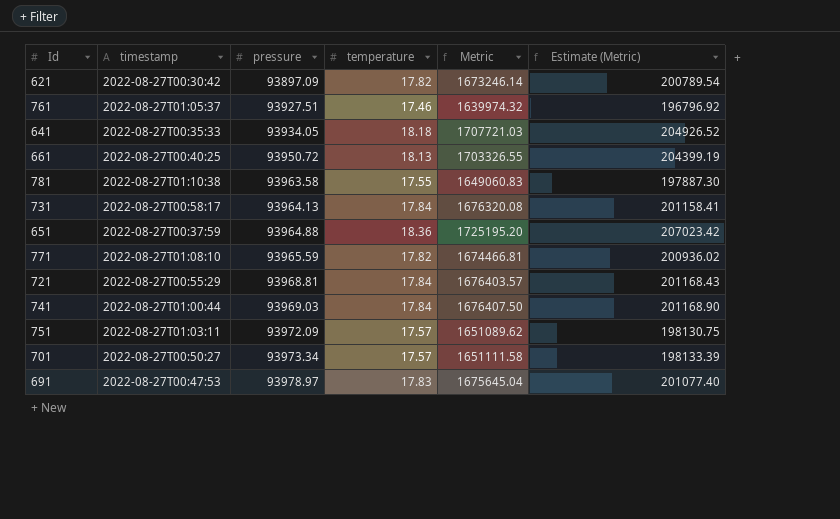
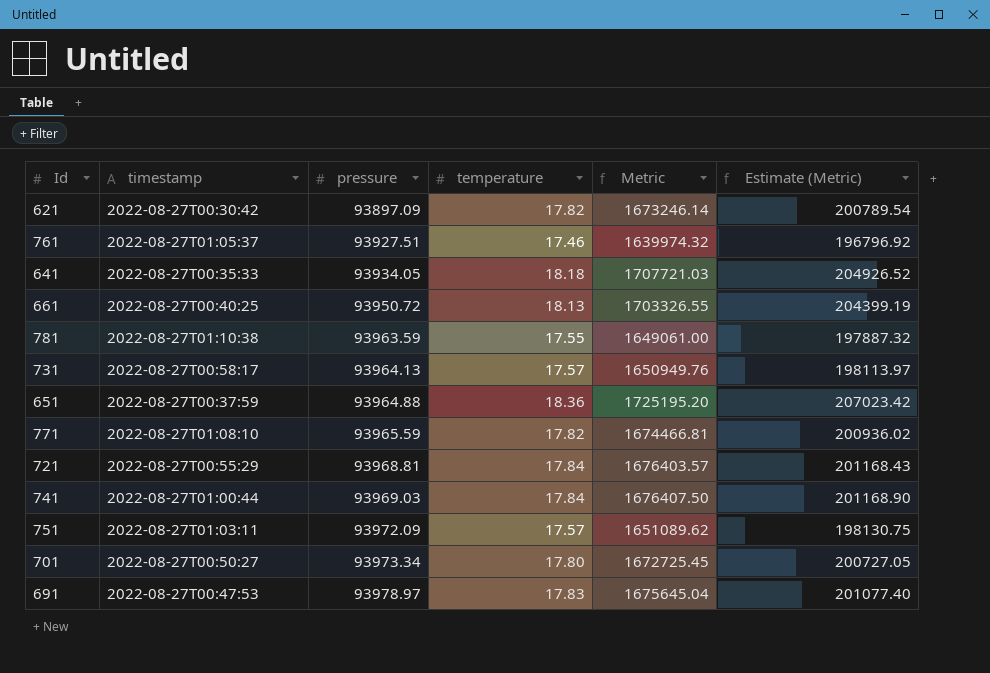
781 | pressure: 93963.58 -> 93963.59
781 | Metric: 1649060.83 -> 1649061.00
781 | Estimate (Metric): 197887.30 -> 197887.32
731 | temperature: 17.84 -> 17.57
731 | Metric: 1676320.08 -> 1650949.76
731 | Estimate (Metric): 201158.41 -> 198113.97
701 | temperature: 17.57 -> 17.80
701 | Metric: 1651111.58 -> 1672725.45
701 | Estimate (Metric): 198133.39 -> 200727.05

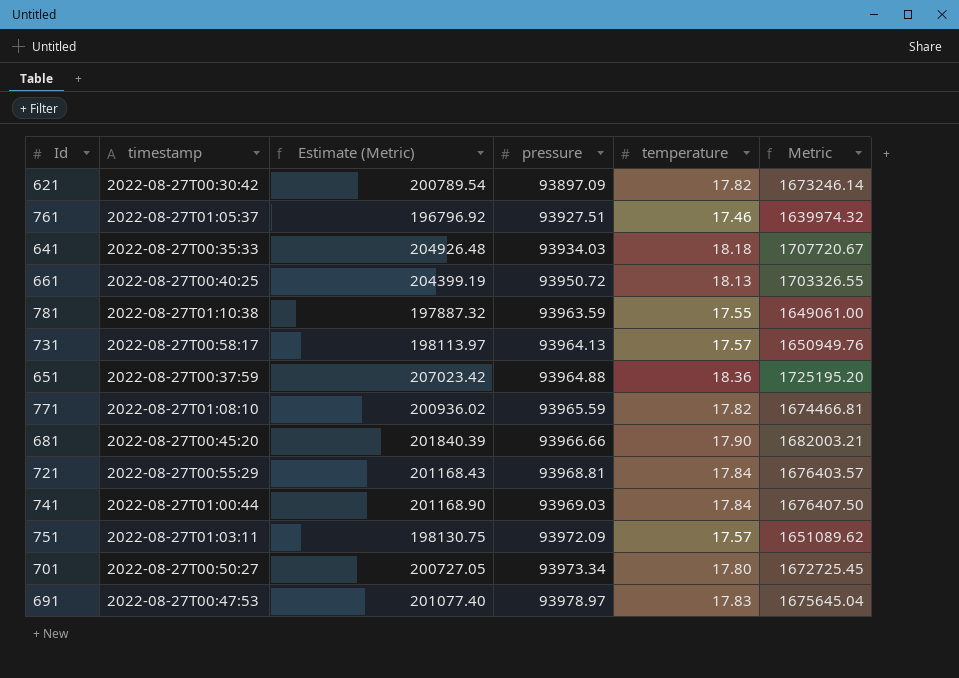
column Estimate (Metric) | position: 6 -> 3
641 | Estimate (Metric): 204926.52 -> 204926.48
641 | pressure: 93934.05 -> 93934.03
641 | Metric: 1707721.03 -> 1707720.67
row 681: none -> 2022-08-27T00:45:20 | 201840.39 | 93966.66 | 17.90 | 1682003.21

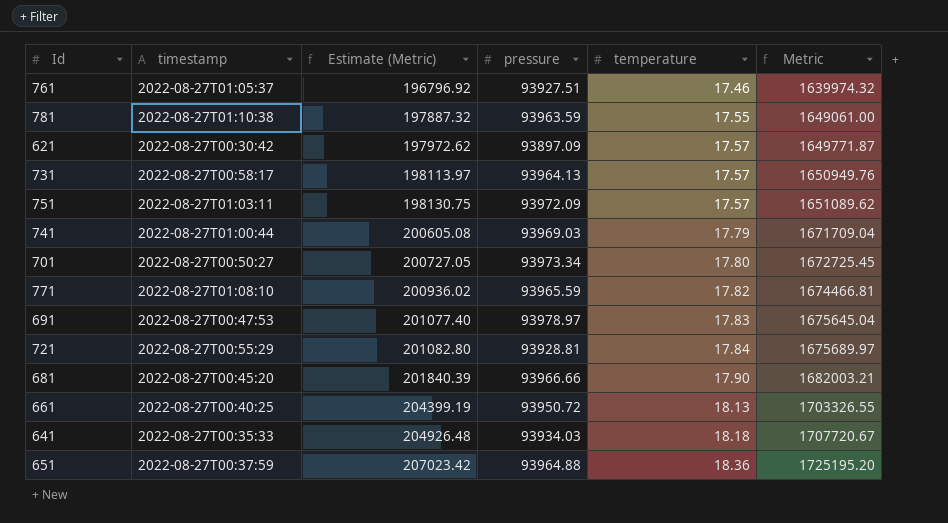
row order: pressure ascending -> Estimate (Metric) ascending
621 | Estimate (Metric): 200789.54 -> 197972.62
621 | temperature: 17.82 -> 17.57
621 | Metric: 1673246.14 -> 1649771.87
741 | Estimate (Metric): 201168.90 -> 200605.08
741 | temperature: 17.84 -> 17.79
741 | Metric: 1676407.50 -> 1671709.04
721 | Estimate (Metric): 201168.43 -> 201082.80
721 | pressure: 93968.81 -> 93928.81
721 | Metric: 1676403.57 -> 1675689.97

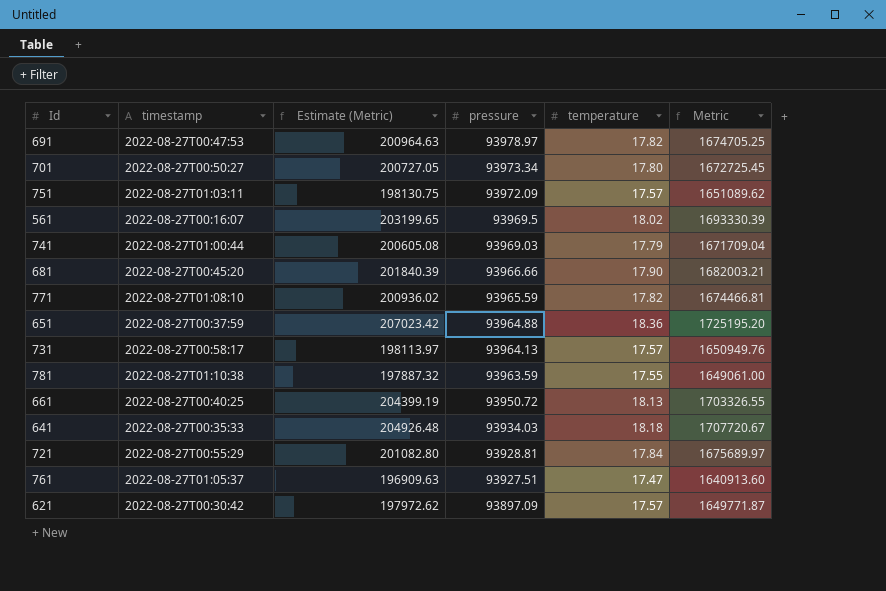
row order: Estimate (Metric) ascending -> pressure descending
691 | Estimate (Metric): 201077.40 -> 200964.63
691 | temperature: 17.83 -> 17.82
691 | Metric: 1675645.04 -> 1674705.25
row 561: none -> 2022-08-27T00:16:07 | 203199.65 | 93969.5 | 18.02 | 1693330.39
761 | Estimate (Metric): 196796.92 -> 196909.63
761 | temperature: 17.46 -> 17.47
761 | Metric: 1639974.32 -> 1640913.60

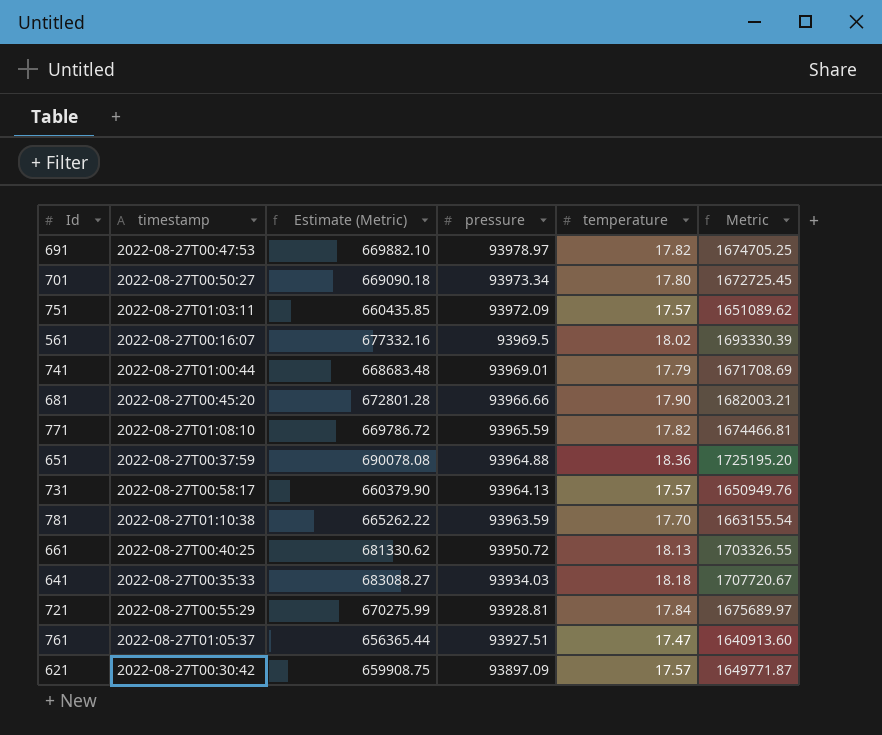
column Estimate (Metric) | formula: [Metric] * 0.12 -> [Metric] * 0.4
741 | pressure: 93969.03 -> 93969.01
741 | Metric: 1671709.04 -> 1671708.69
781 | temperature: 17.55 -> 17.70
781 | Metric: 1649061.00 -> 1663155.54

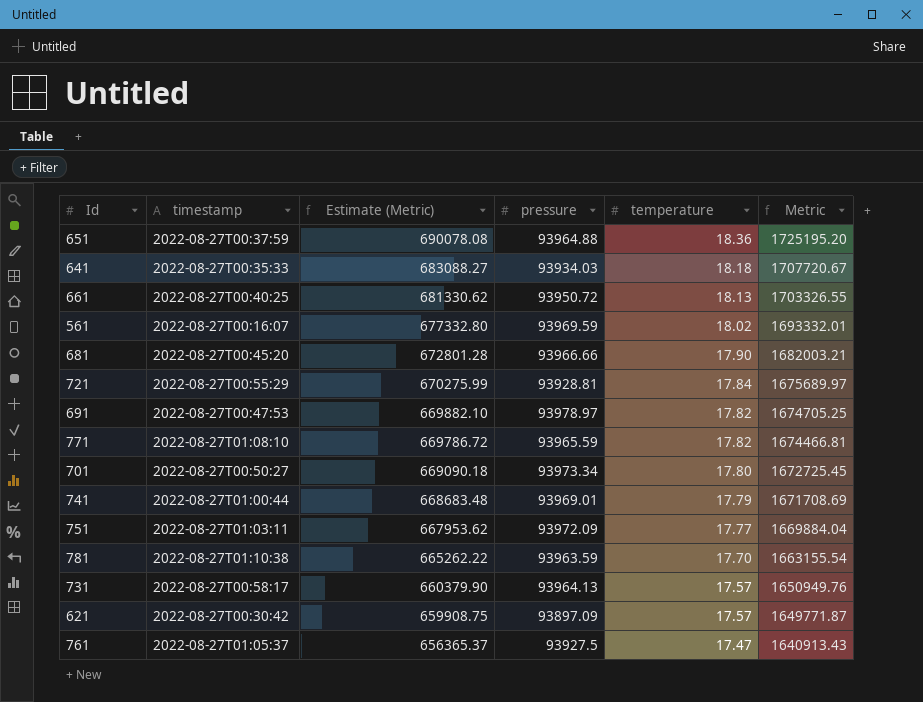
row order: pressure descending -> Estimate (Metric) descending
561 | Estimate (Metric): 677332.16 -> 677332.80
561 | pressure: 93969.5 -> 93969.59
561 | Metric: 1693330.39 -> 1693332.01
751 | Estimate (Metric): 660435.85 -> 667953.62
751 | temperature: 17.57 -> 17.77
751 | Metric: 1651089.62 -> 1669884.04
761 | Estimate (Metric): 656365.44 -> 656365.37
761 | pressure: 93927.51 -> 93927.5
761 | Metric: 1640913.60 -> 1640913.43

